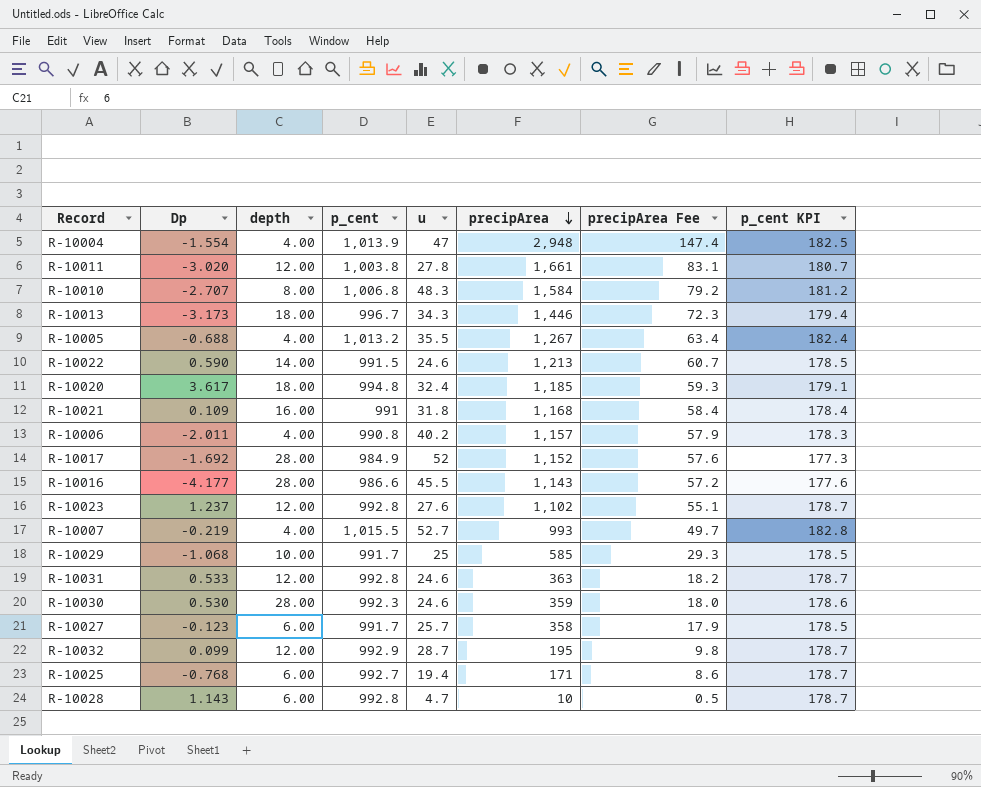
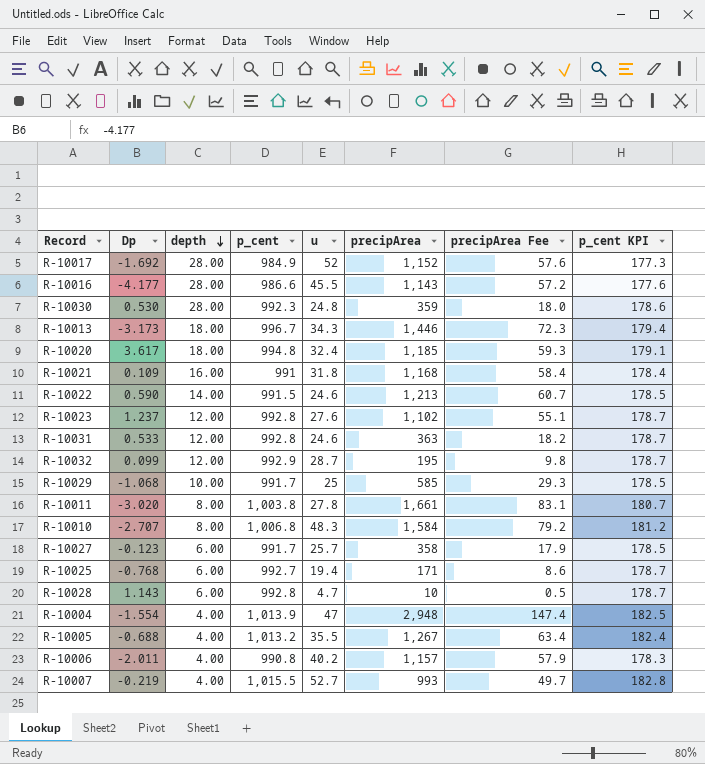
row order: precipArea descending -> depth descending
R-10030 | u: 24.6 -> 24.8
R-10011 | depth: 12.00 -> 8.00

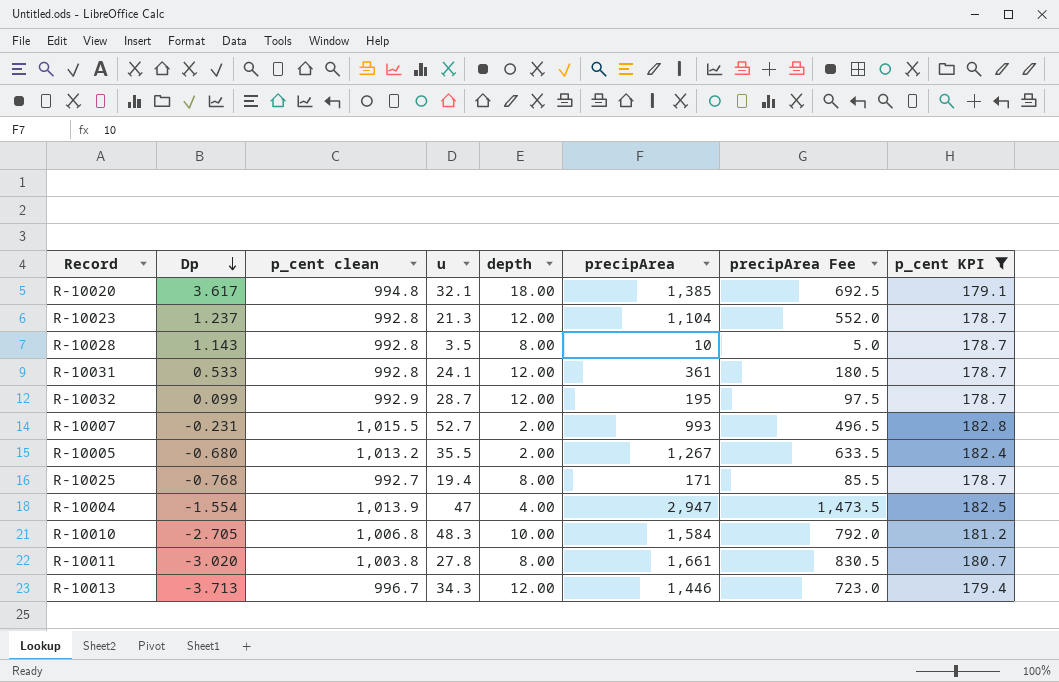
filter: none -> p_cent KPI >= 178.7
row order: depth descending -> Dp descending
column name: p_cent -> p_cent clean
column depth | position: 3 -> 5
column precipArea Fee | formula: [precipArea] * 0.05 -> [precipArea] * 0.5
R-10020 | u: 32.4 -> 32.1
R-10020 | precipArea: 1,185 -> 1,385
R-10023 | u: 27.6 -> 21.3
R-10023 | precipArea: 1,102 -> 1,104
R-10028 | u: 4.7 -> 3.5
R-10028 | depth: 6.00 -> 8.00
R-10031 | u: 24.6 -> 24.1
R-10031 | precipArea: 363 -> 361
R-10007 | Dp: -0.219 -> -0.231
R-10007 | depth: 4.00 -> 2.00
R-10005 | Dp: -0.688 -> -0.680
R-10005 | depth: 4.00 -> 2.00
R-10025 | depth: 6.00 -> 8.00
R-10004 | precipArea: 2,948 -> 2,947
R-10010 | Dp: -2.707 -> -2.705
R-10010 | depth: 8.00 -> 10.00
R-10013 | Dp: -3.173 -> -3.713
R-10013 | depth: 18.00 -> 12.00

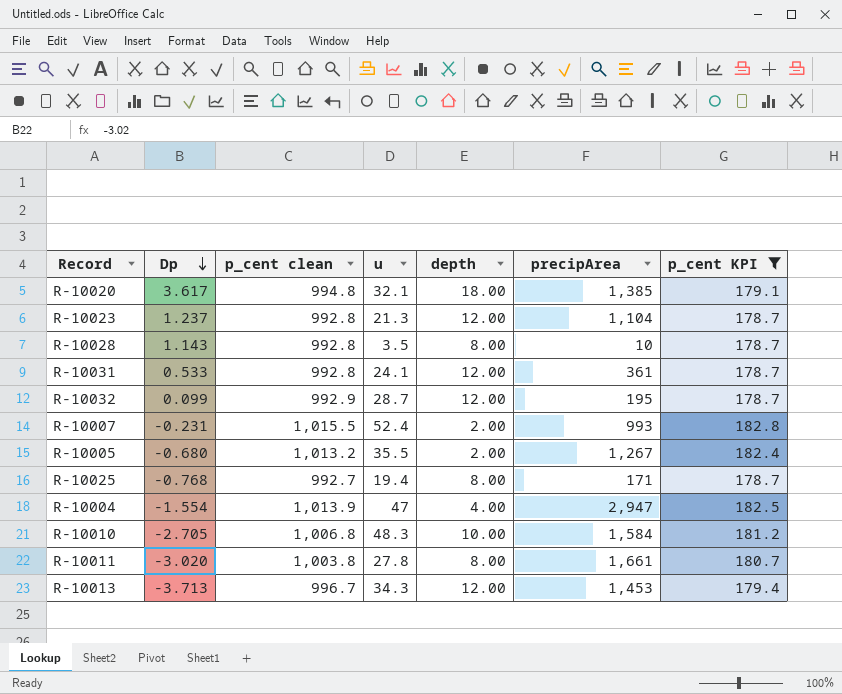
column precipArea Fee | formula: [precipArea] * 0.5 -> none
R-10007 | u: 52.7 -> 52.4
R-10013 | precipArea: 1,446 -> 1,453

